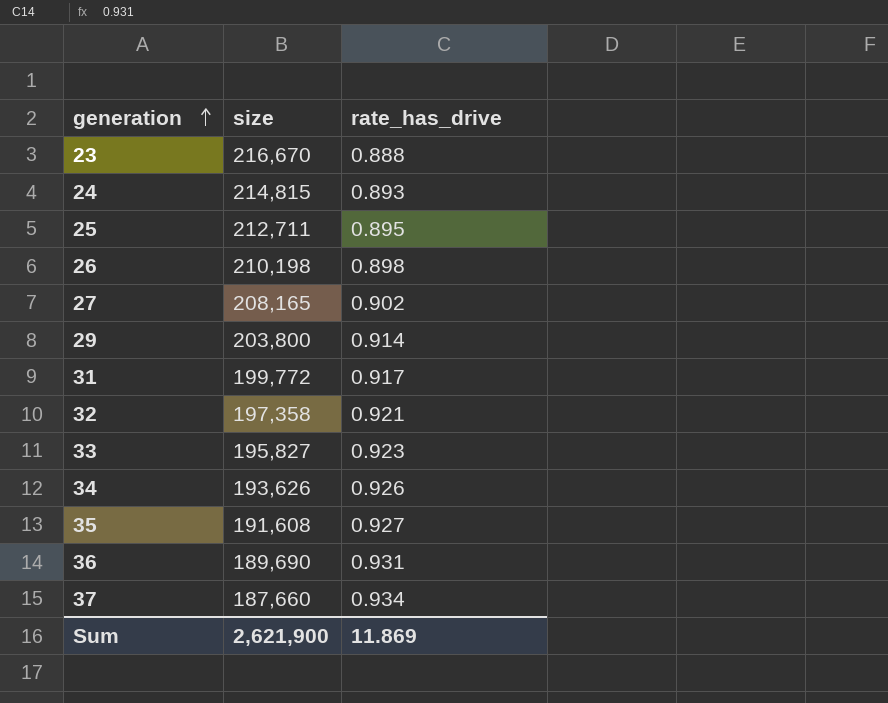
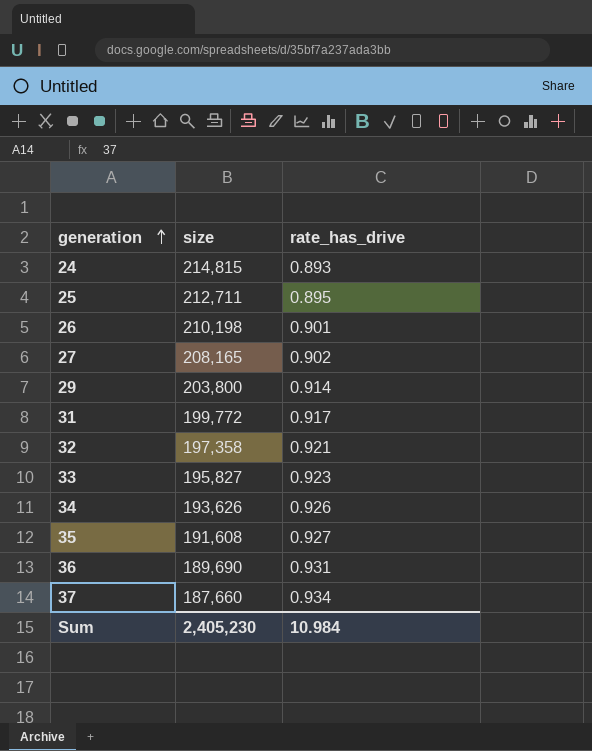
row 23: 216,670 | 0.888 -> none
26 | rate_has_drive: 0.898 -> 0.901
Sum | size: 2,621,900 -> 2,405,230
Sum | rate_has_drive: 11.869 -> 10.984

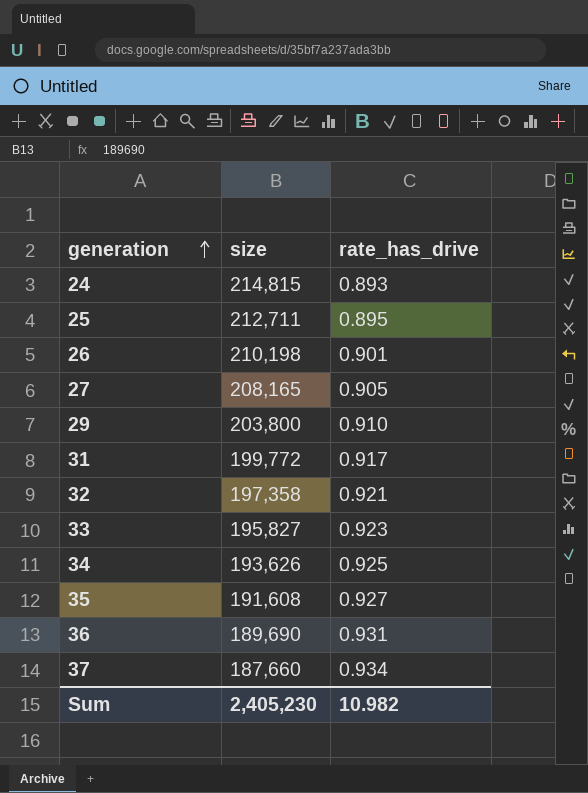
27 | rate_has_drive: 0.902 -> 0.905
29 | rate_has_drive: 0.914 -> 0.910
34 | rate_has_drive: 0.926 -> 0.925
Sum | rate_has_drive: 10.984 -> 10.982

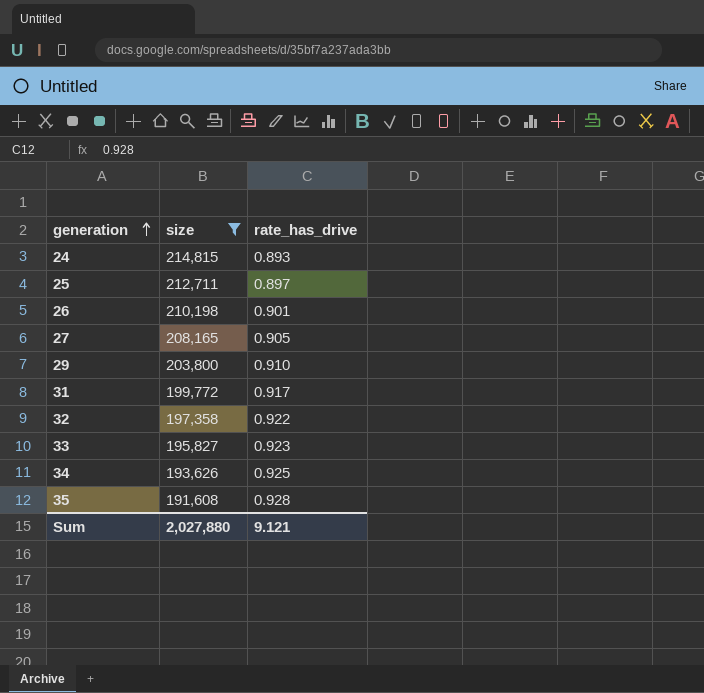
filter: none -> size >= 191,608
25 | rate_has_drive: 0.895 -> 0.897
32 | rate_has_drive: 0.921 -> 0.922
35 | rate_has_drive: 0.927 -> 0.928
Sum | size: 2,405,230 -> 2,027,880
Sum | rate_has_drive: 10.982 -> 9.121

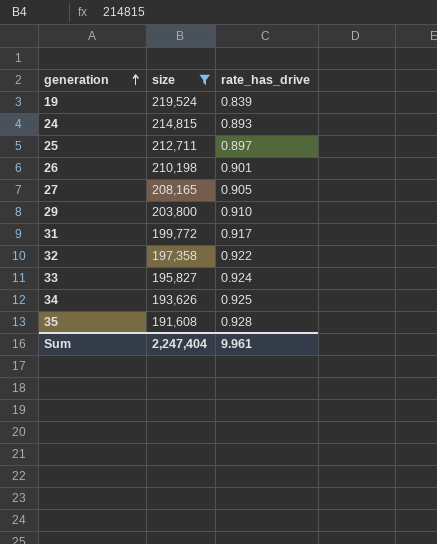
row 19: none -> 219,524 | 0.839
33 | rate_has_drive: 0.923 -> 0.924
Sum | size: 2,027,880 -> 2,247,404
Sum | rate_has_drive: 9.121 -> 9.961

